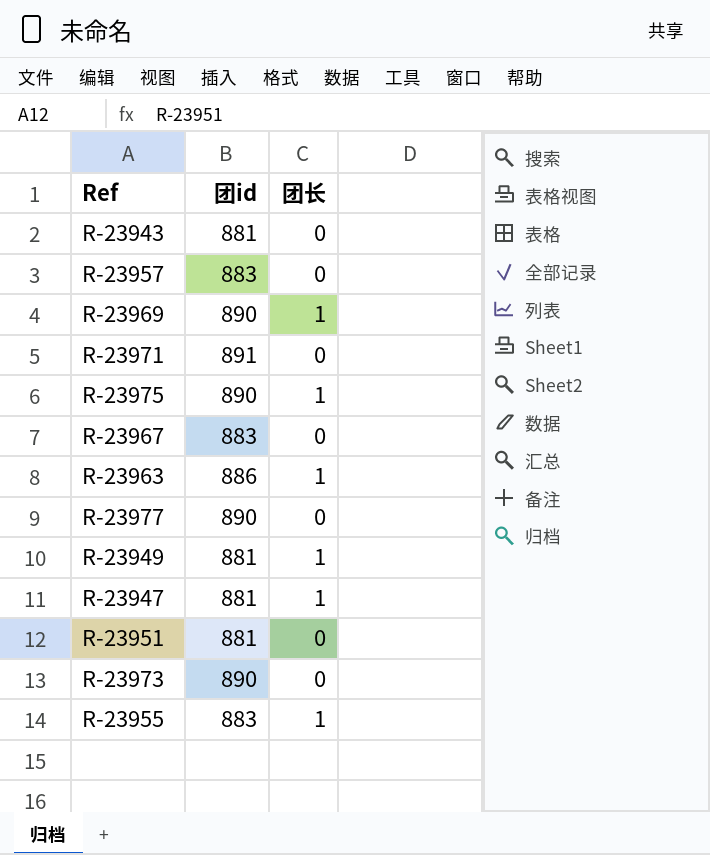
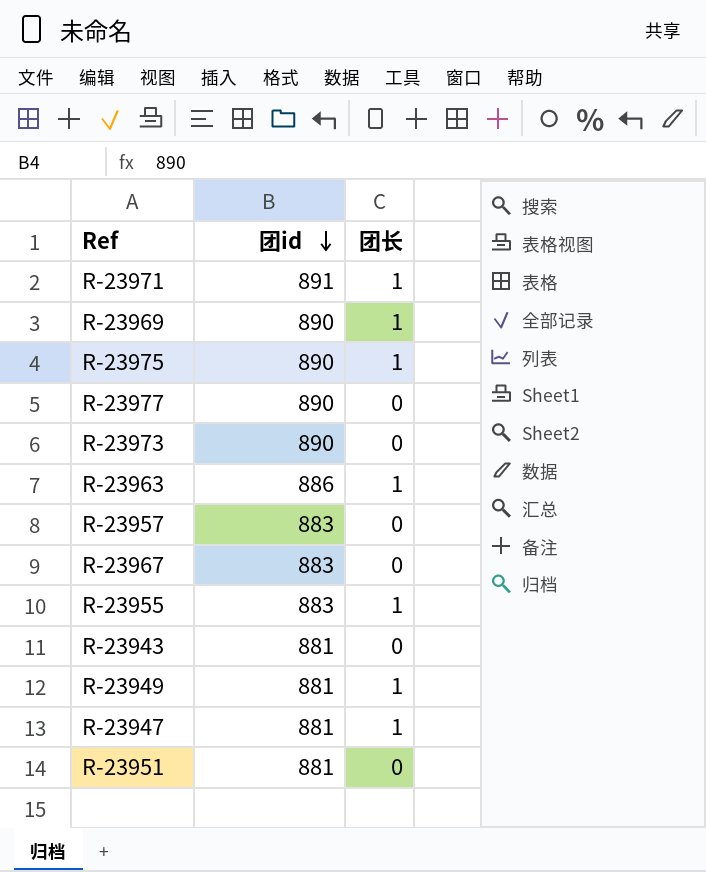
row order: none -> 团id descending
R-23971 | 团长: 0 -> 1

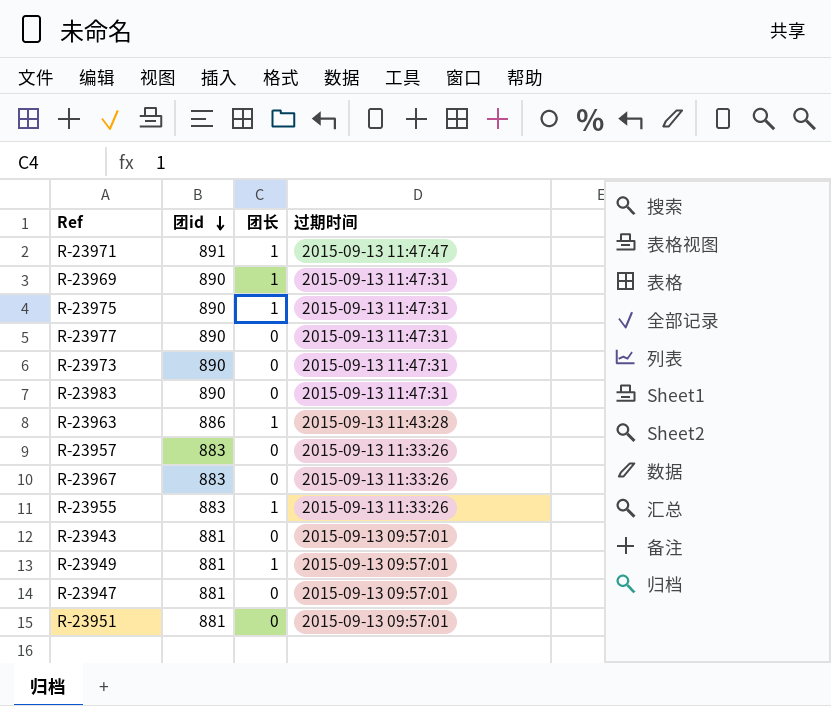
column 过期时间 | position: none -> 4
row R-23983: none -> 890 | 0 | 2015-09-13 11:47:31
R-23947 | 团长: 1 -> 0

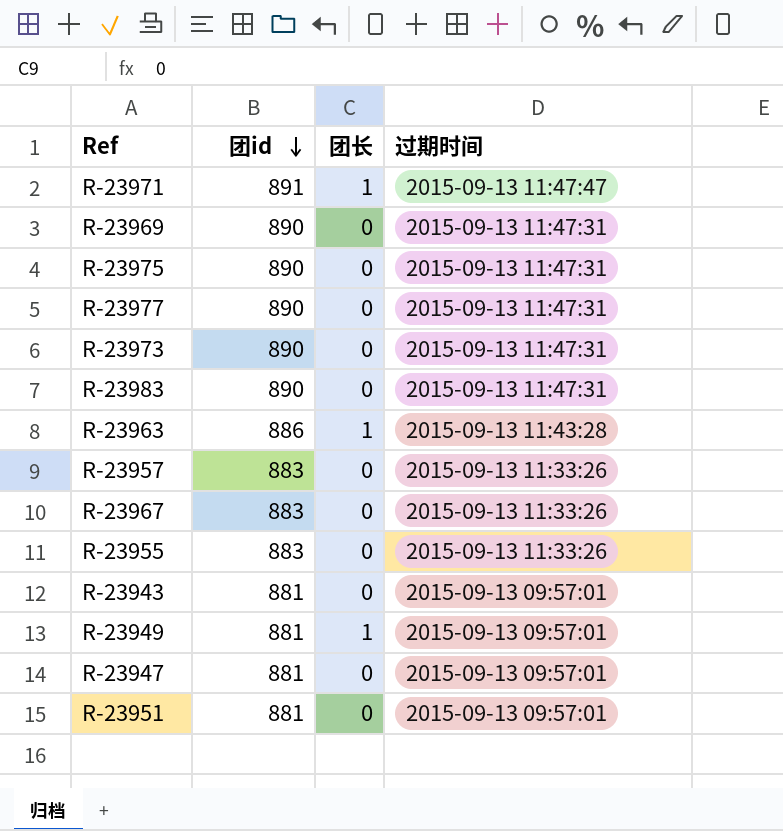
R-23969 | 团长: 1 -> 0
R-23975 | 团长: 1 -> 0
R-23955 | 团长: 1 -> 0

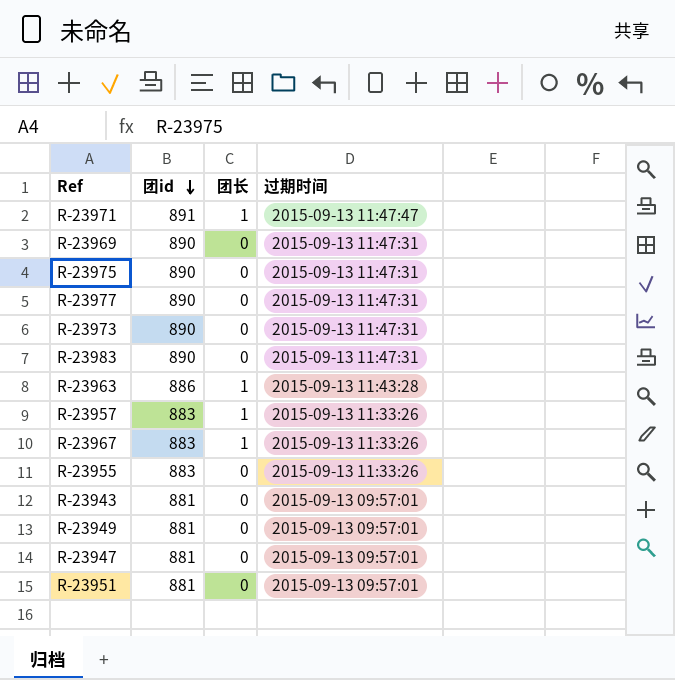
R-23957 | 团长: 0 -> 1
R-23967 | 团长: 0 -> 1
R-23949 | 团长: 1 -> 0

